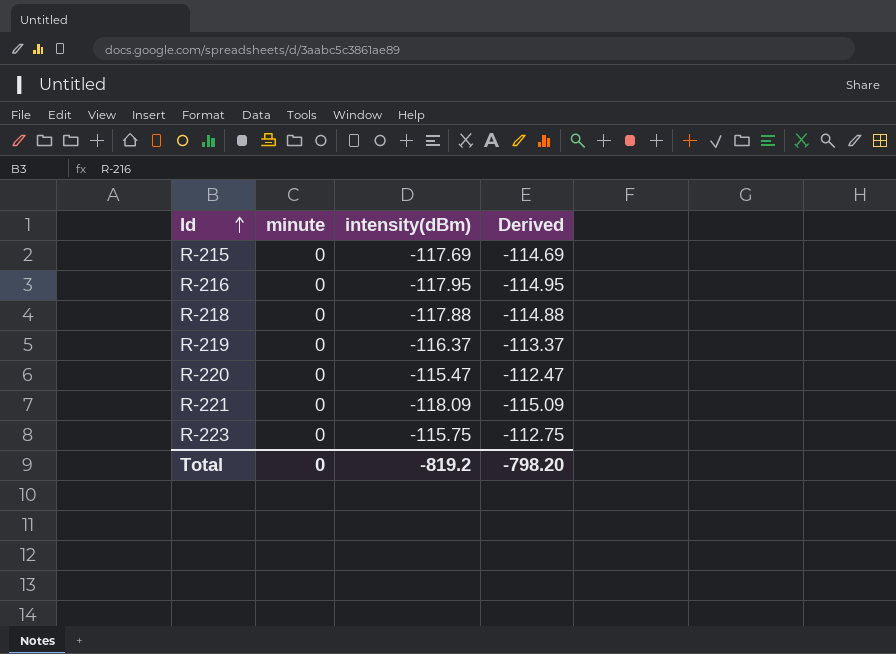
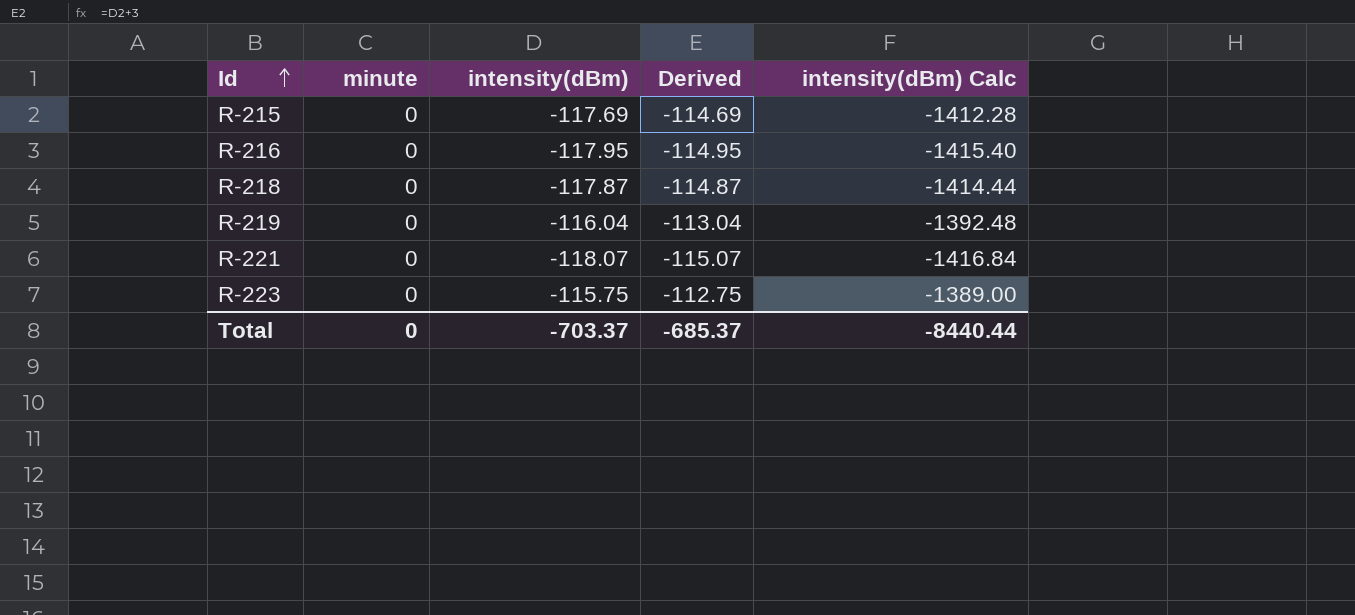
column intensity(dBm) Calc | formula: none -> [intensity(dBm)] * 12
row R-220: 0 | -115.47 | -112.47 -> none
R-218 | intensity(dBm): -117.88 -> -117.87
R-218 | Derived: -114.88 -> -114.87
R-219 | intensity(dBm): -116.37 -> -116.04
R-219 | Derived: -113.37 -> -113.04
R-221 | intensity(dBm): -118.09 -> -118.07
R-221 | Derived: -115.09 -> -115.07
Total | intensity(dBm): -819.2 -> -703.37
Total | Derived: -798.20 -> -685.37

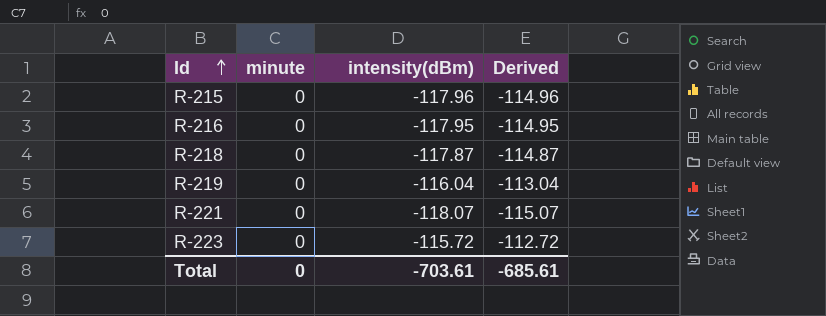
column intensity(dBm) Calc | formula: [intensity(dBm)] * 12 -> none
R-215 | intensity(dBm): -117.69 -> -117.96
R-215 | Derived: -114.69 -> -114.96
R-223 | intensity(dBm): -115.75 -> -115.72
R-223 | Derived: -112.75 -> -112.72
Total | intensity(dBm): -703.37 -> -703.61
Total | Derived: -685.37 -> -685.61

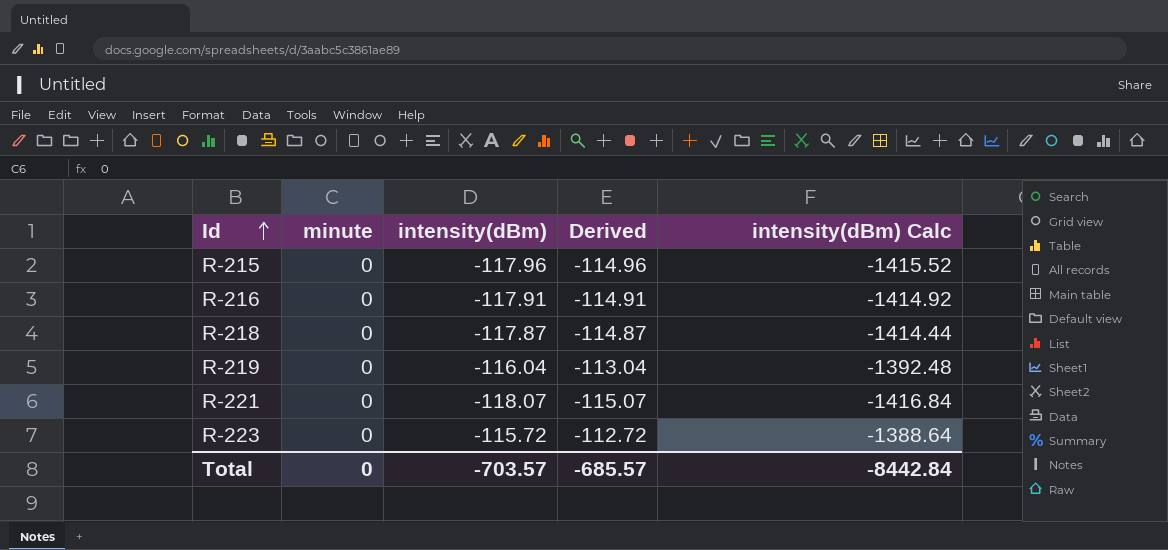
column intensity(dBm) Calc | formula: none -> [intensity(dBm)] * 12
R-216 | intensity(dBm): -117.95 -> -117.91
R-216 | Derived: -114.95 -> -114.91
Total | intensity(dBm): -703.61 -> -703.57
Total | Derived: -685.61 -> -685.57

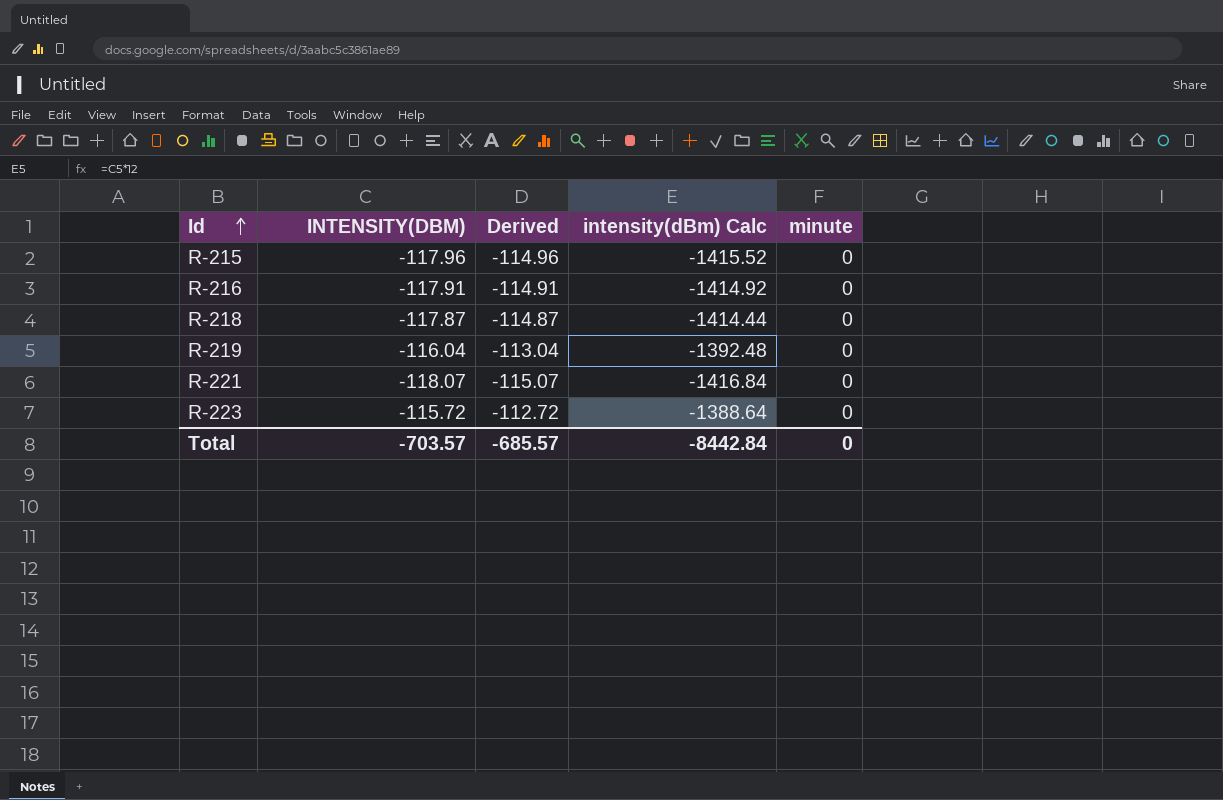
column name: intensity(dBm) -> INTENSITY(DBM)
column minute | position: 2 -> 5

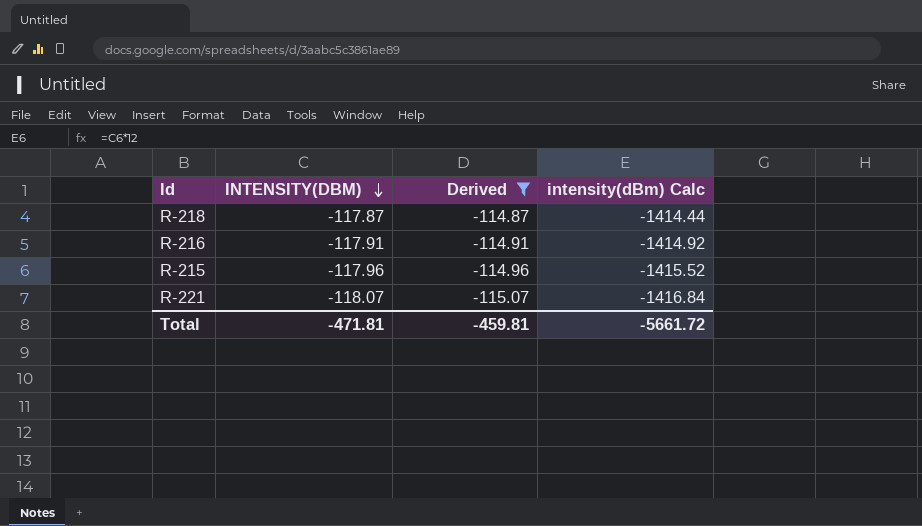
filter: none -> Derived <= -114.87
row order: Id ascending -> INTENSITY(DBM) descending
column minute | position: 5 -> none
Total | INTENSITY(DBM): -703.57 -> -471.81
Total | Derived: -685.57 -> -459.81
Total | intensity(dBm) Calc: -8442.84 -> -5661.72

